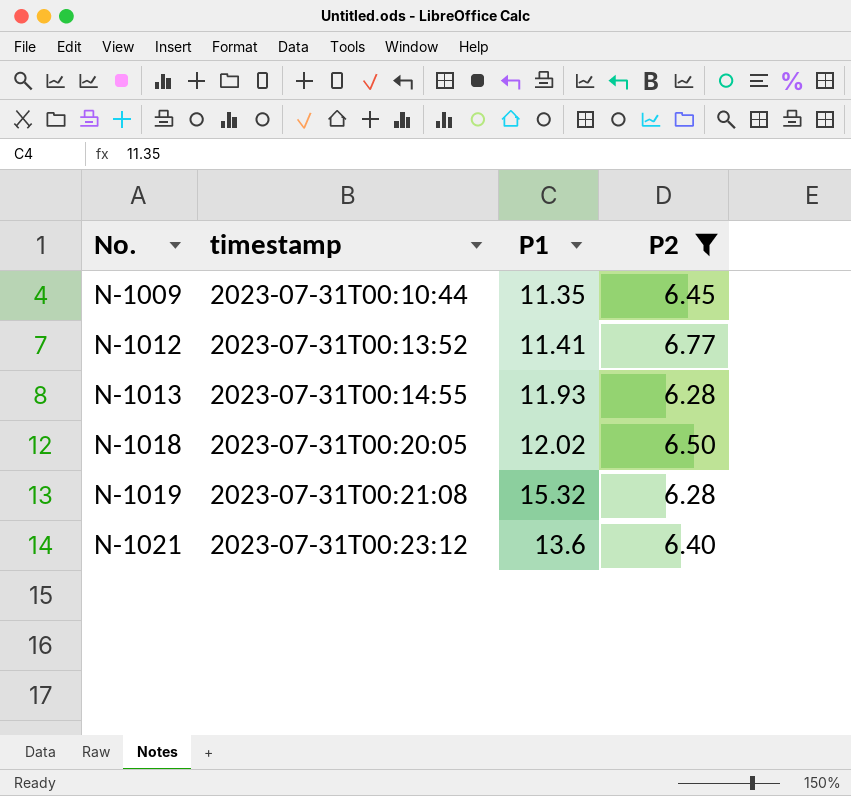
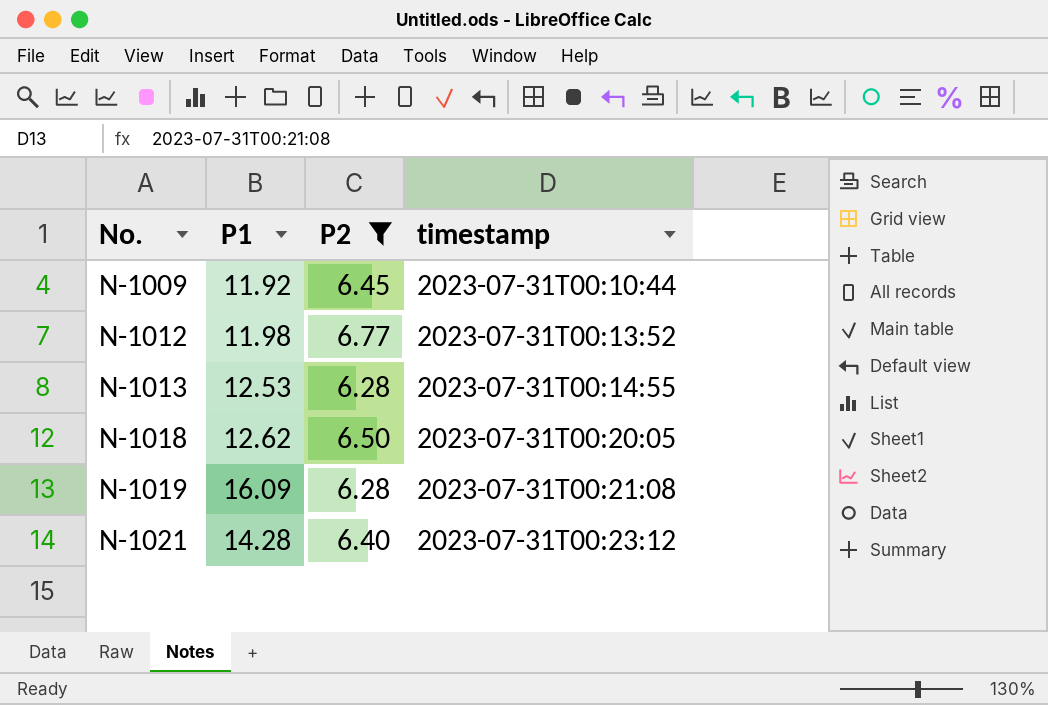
column timestamp | position: 2 -> 4
N-1009 | P1: 11.35 -> 11.92
N-1012 | P1: 11.41 -> 11.98
N-1013 | P1: 11.93 -> 12.53
N-1018 | P1: 12.02 -> 12.62
N-1019 | P1: 15.32 -> 16.09
N-1021 | P1: 13.6 -> 14.28

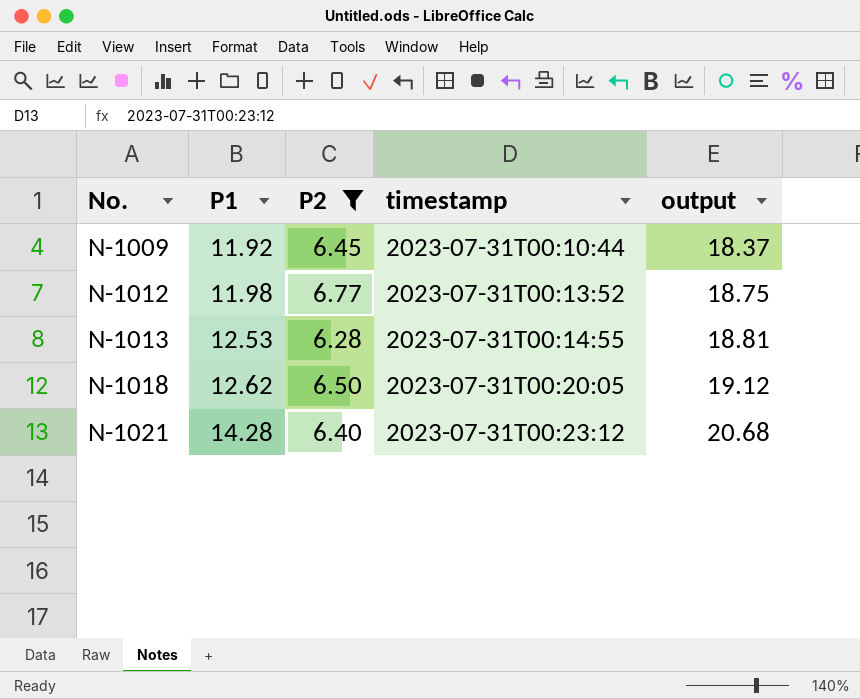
column output | formula: none -> [P1] + [P2]
row N-1019: 16.09 | 6.28 | 2023-07-31T00:21:08 -> none

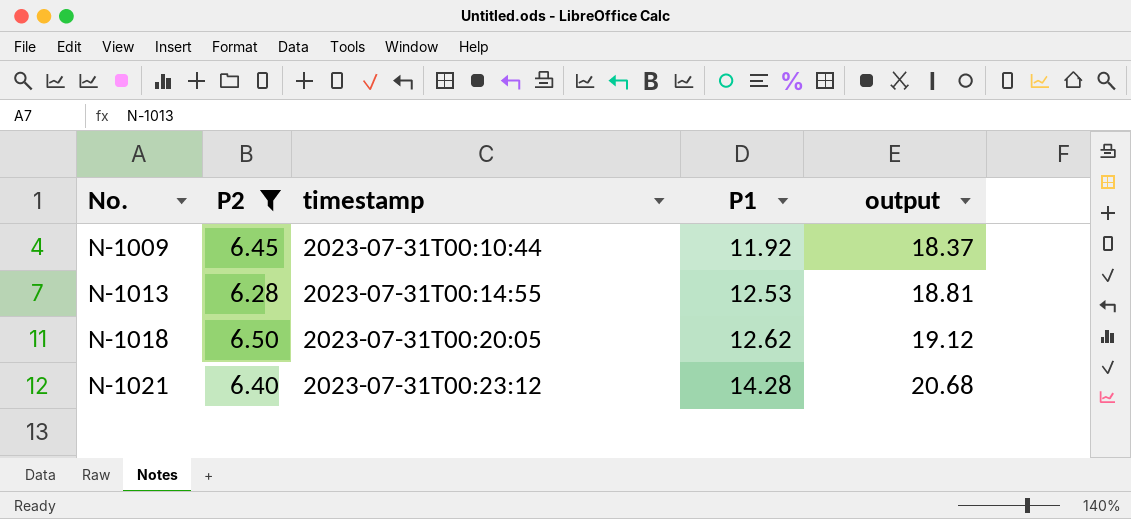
column P1 | position: 2 -> 4
row N-1012: 11.98 | 6.77 | 2023-07-31T00:13:52 | 18.75 -> none

